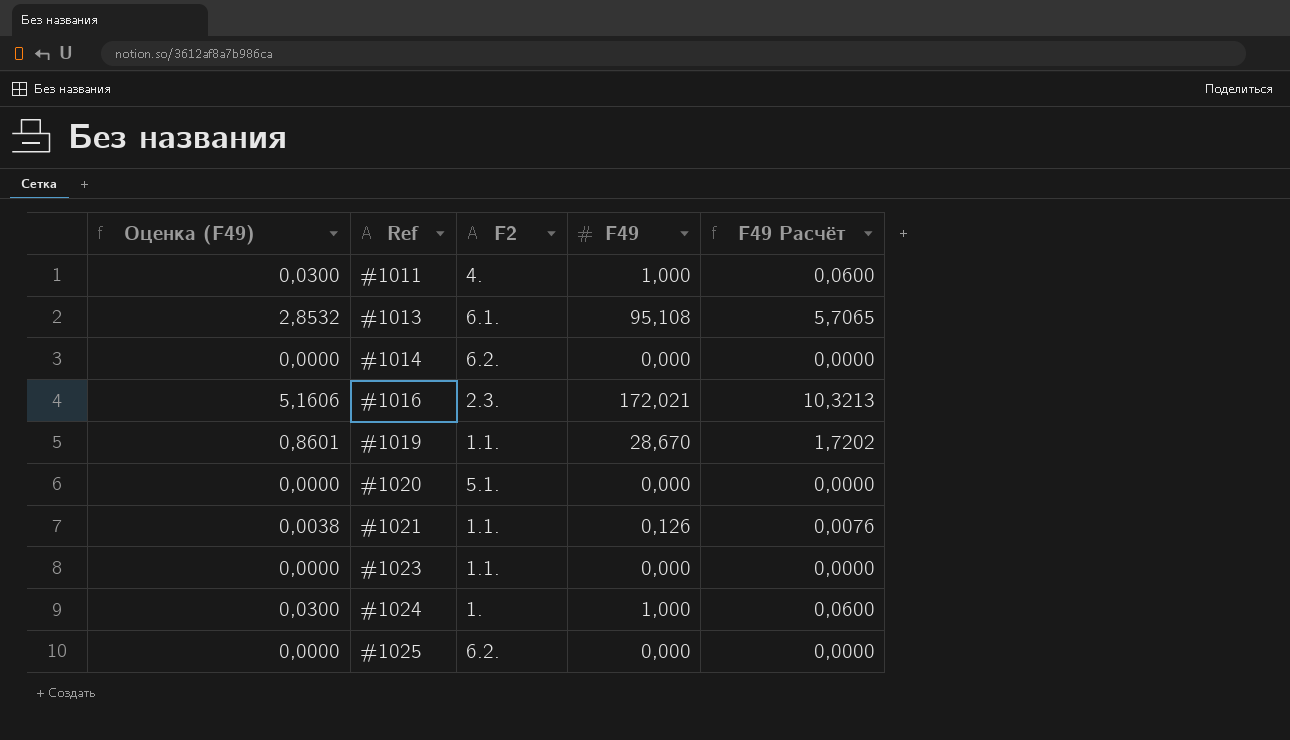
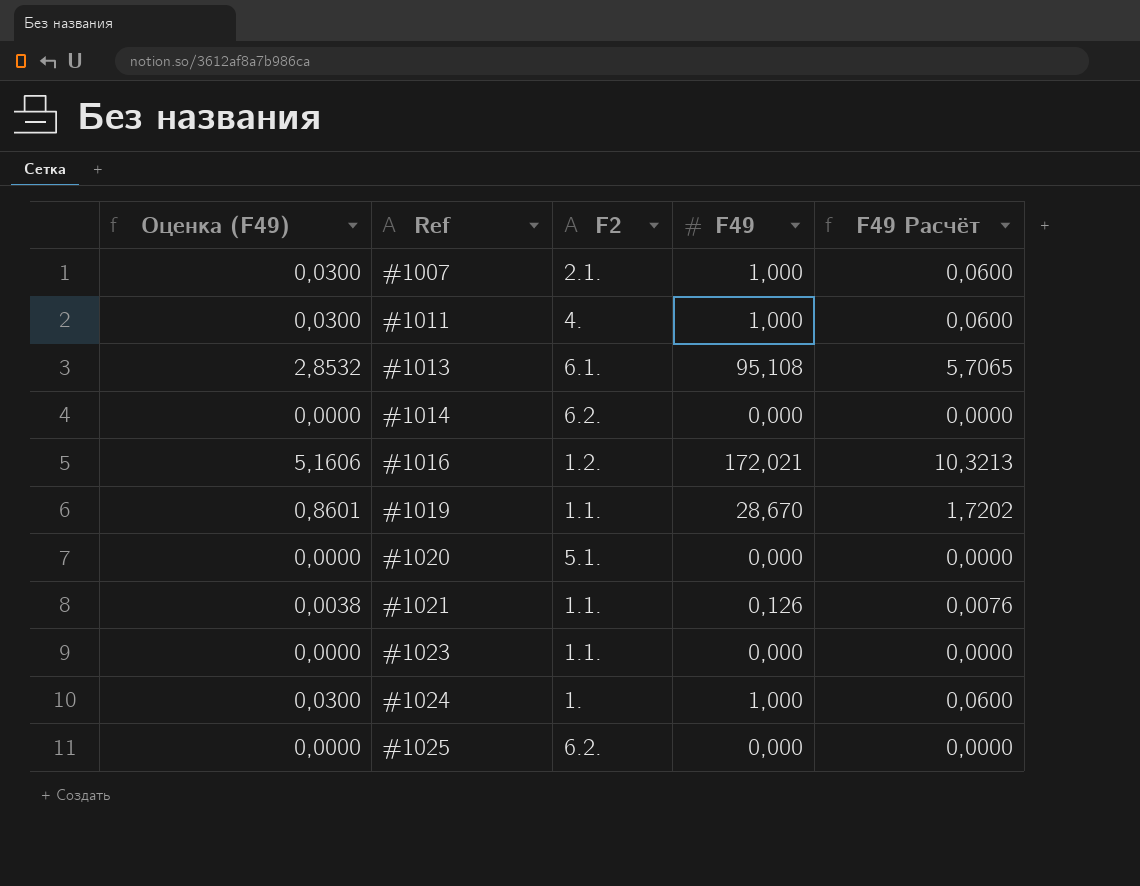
row #1007: none -> 0,0300 | 2.1. | 1,000 | 0,0600
#1016 | F2: 2.3. -> 1.2.

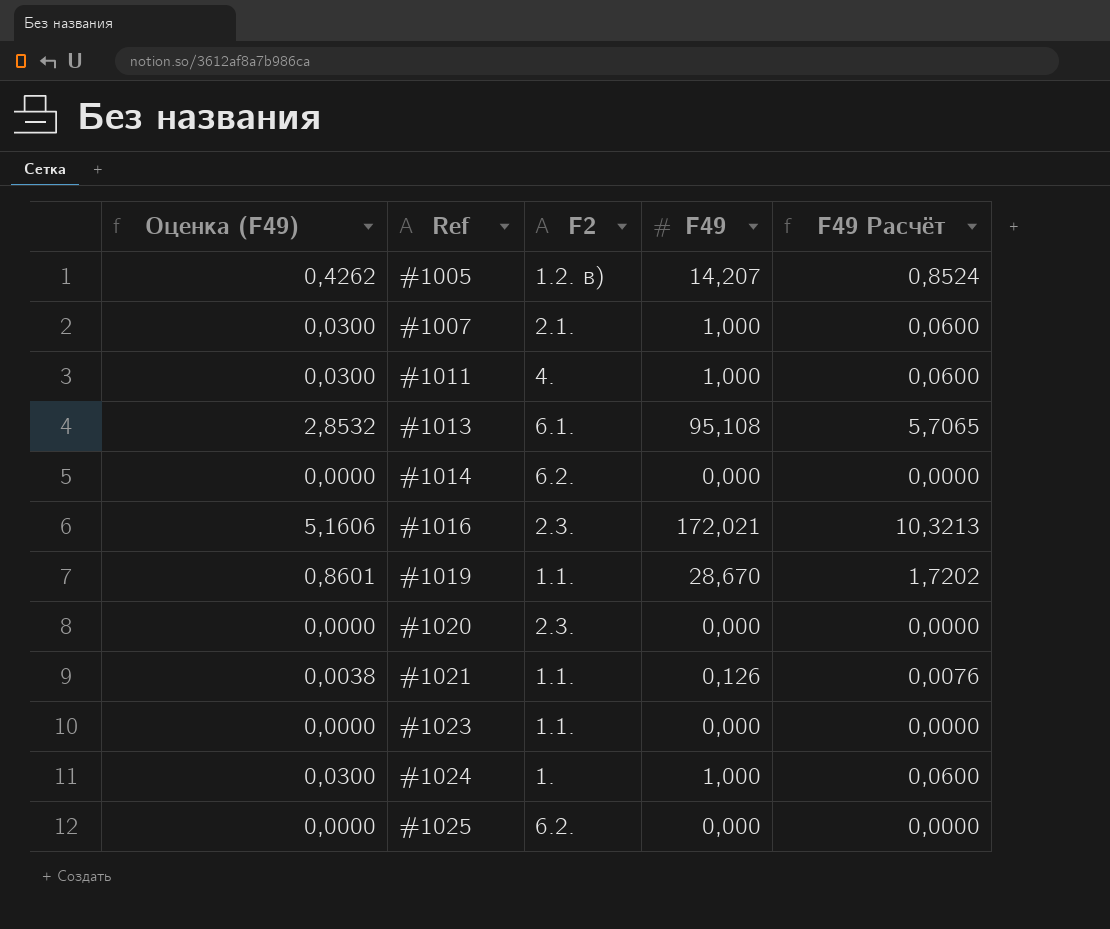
row #1005: none -> 0,4262 | 1.2. в) | 14,207 | 0,8524
#1016 | F2: 1.2. -> 2.3.
#1020 | F2: 5.1. -> 2.3.

